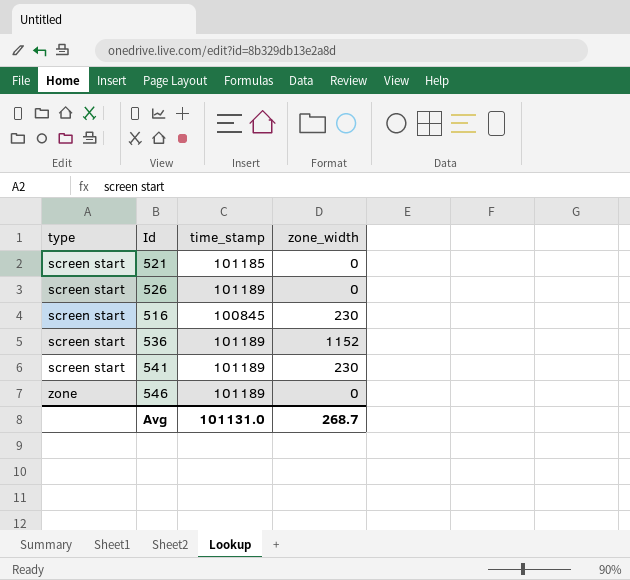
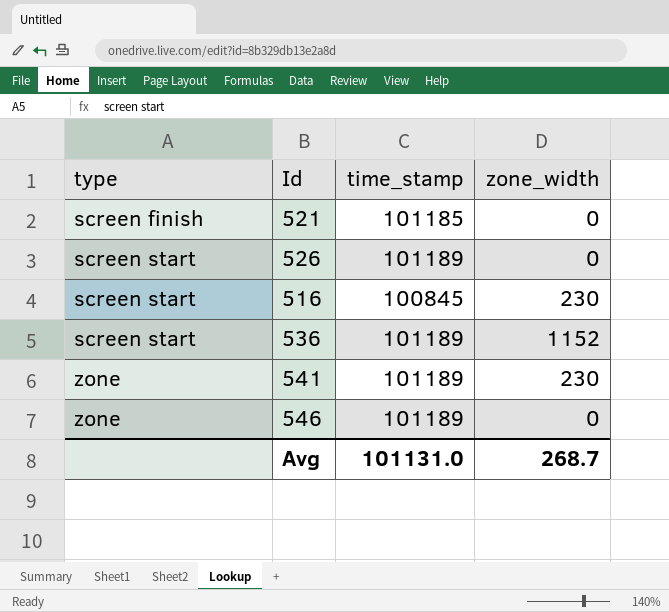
521 | type: screen start -> screen finish
541 | type: screen start -> zone

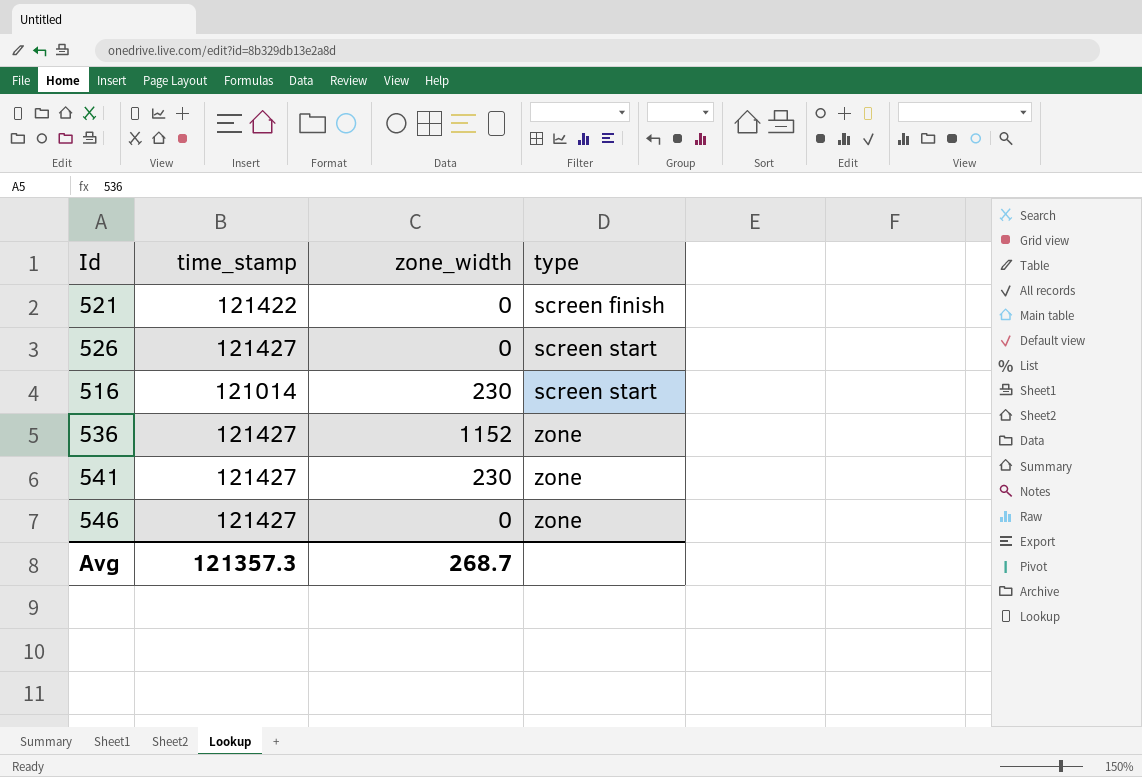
column type | position: 1 -> 4
521 | time_stamp: 101185 -> 121422
526 | time_stamp: 101189 -> 121427
516 | time_stamp: 100845 -> 121014
536 | time_stamp: 101189 -> 121427
536 | type: screen start -> zone
541 | time_stamp: 101189 -> 121427
546 | time_stamp: 101189 -> 121427
Avg | time_stamp: 101131.0 -> 121357.3

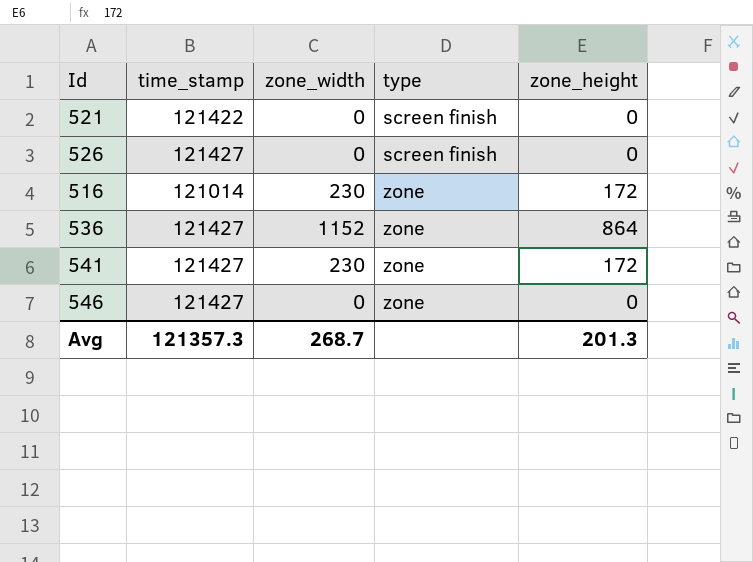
column zone_height | position: none -> 5
526 | type: screen start -> screen finish
516 | type: screen start -> zone

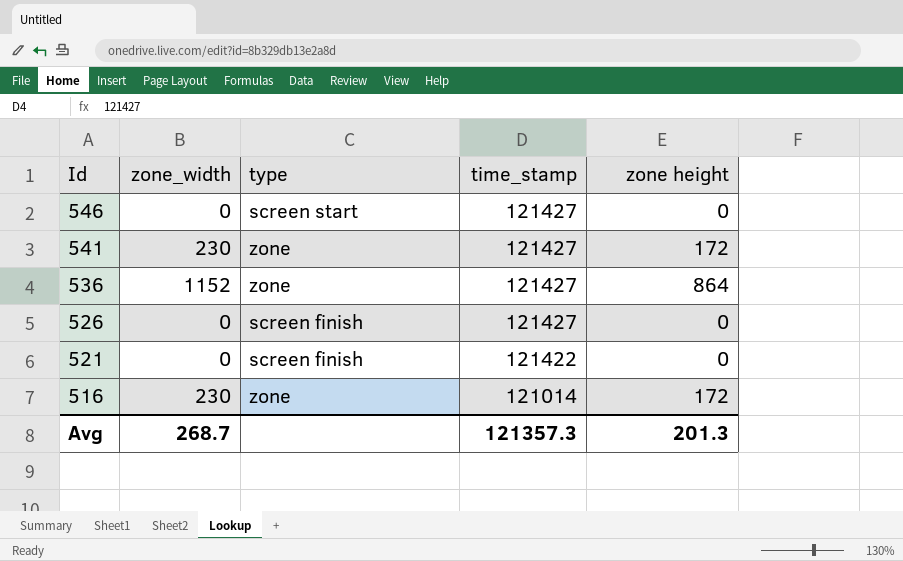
row order: type ascending -> Id descending
column time_stamp | position: 2 -> 4
column name: zone_height -> zone height
546 | type: zone -> screen start

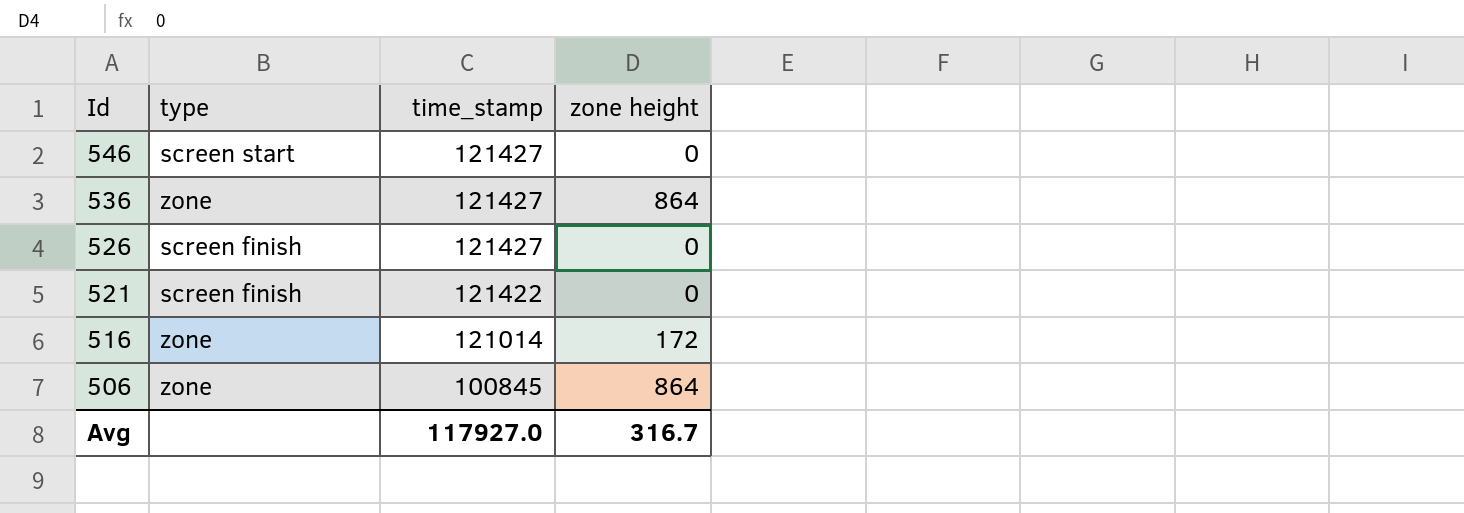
column zone_width | position: 2 -> none
row 541: 230 | zone | 121427 | 172 -> none
row 506: none -> zone | 100845 | 864
Avg | time_stamp: 121357.3 -> 117927.0
Avg | zone height: 201.3 -> 316.7

